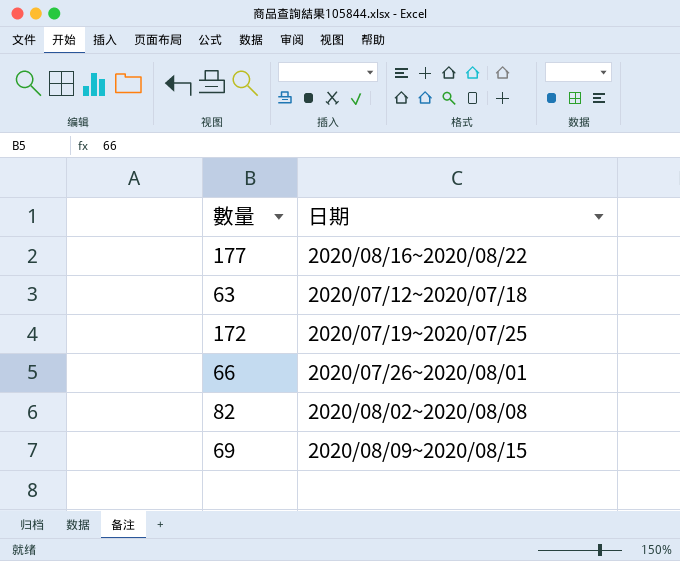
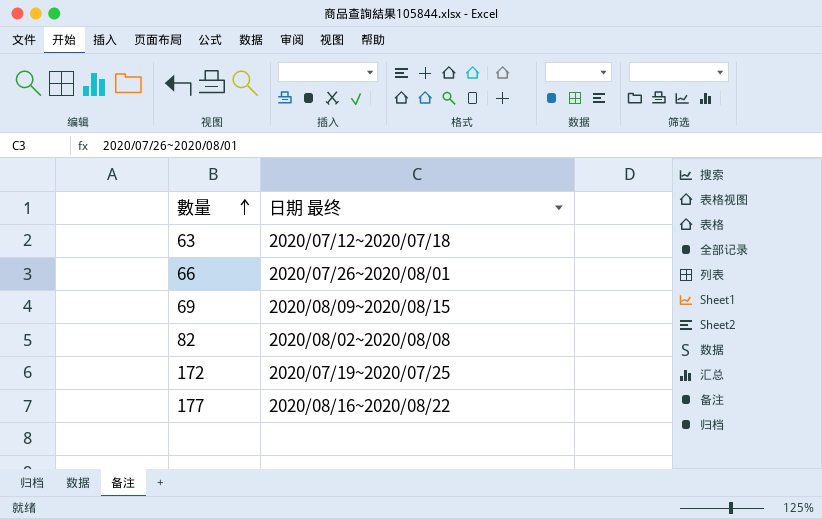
row order: none -> 數量 ascending
column name: 日期 -> 日期 最终

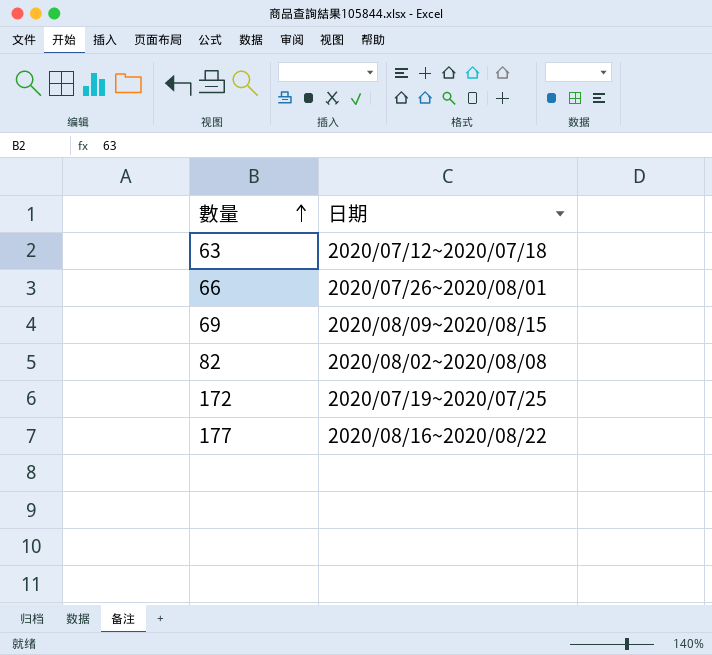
column name: 日期 最终 -> 日期

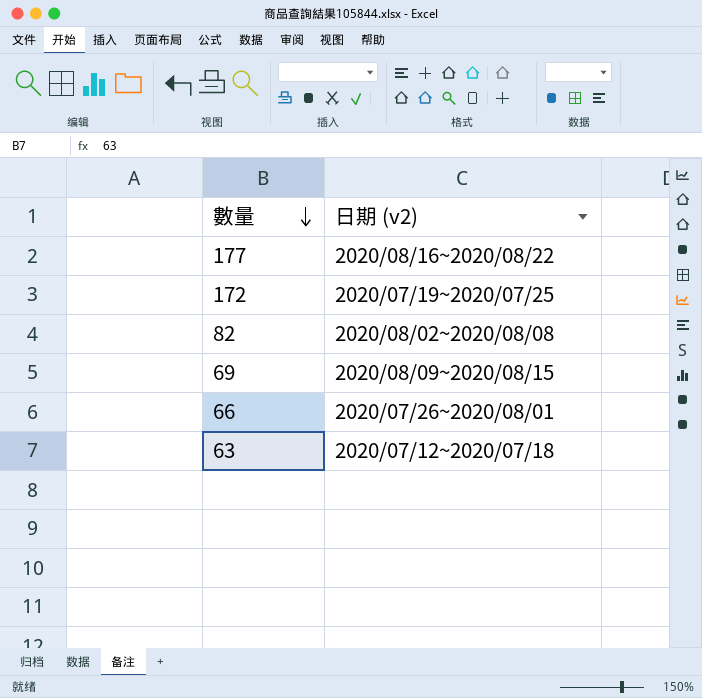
row order: 數量 ascending -> 數量 descending
column name: 日期 -> 日期 (v2)

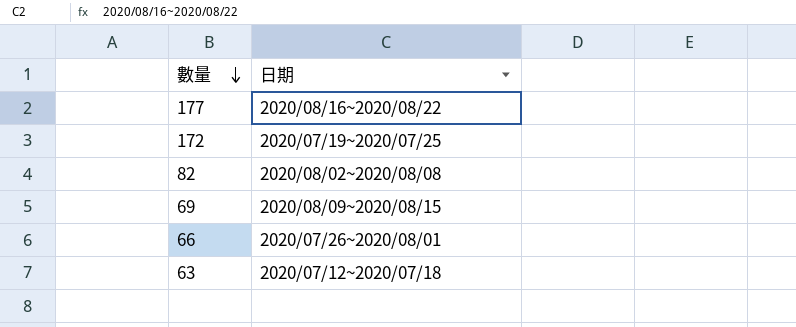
column name: 日期 (v2) -> 日期

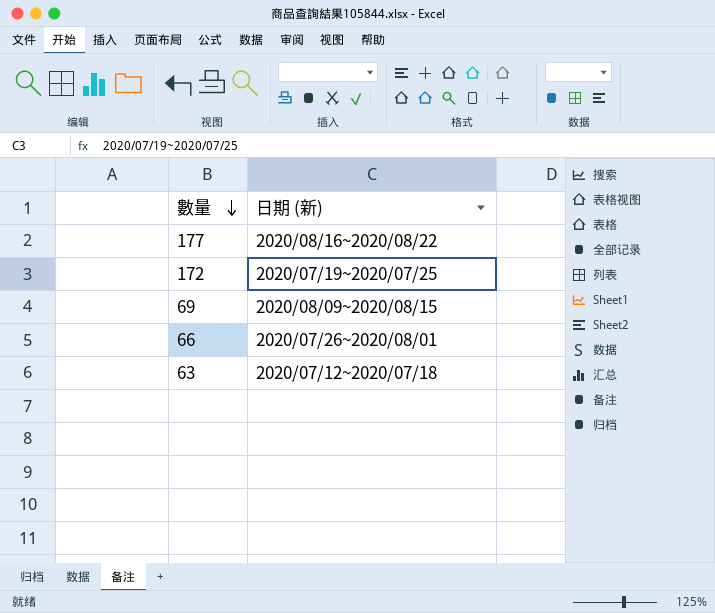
column name: 日期 -> 日期 (新)
row 82: 2020/08/02~2020/08/08 -> none

